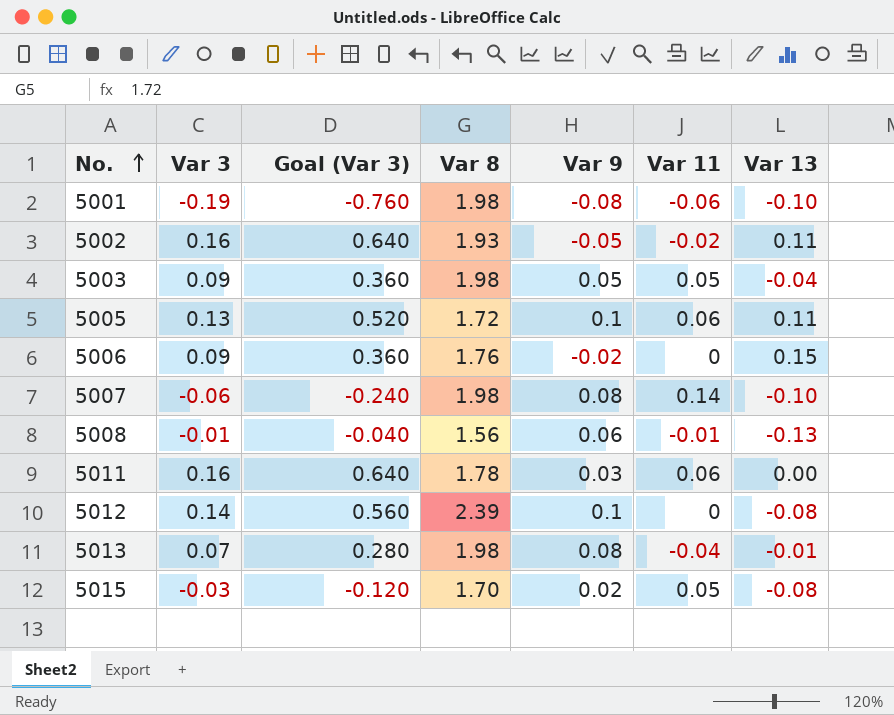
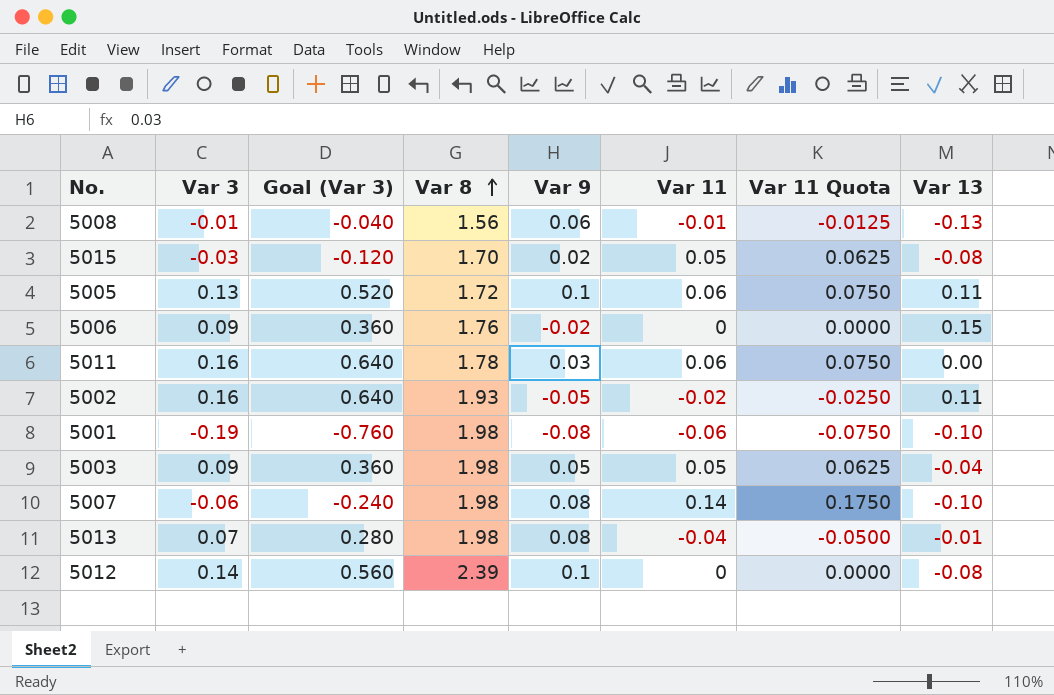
row order: No. ascending -> Var 8 ascending
column Var 11 Quota | formula: none -> [Var 11] * 1.25

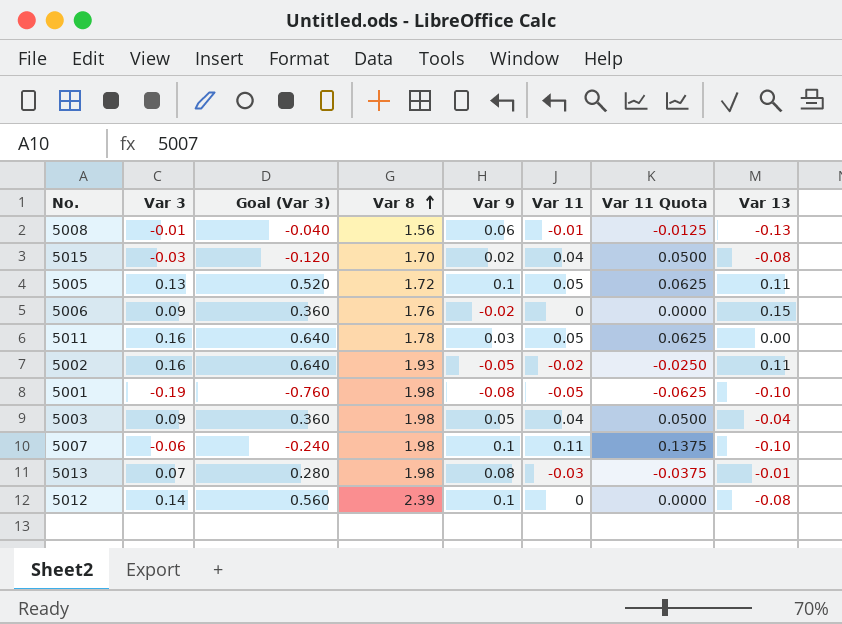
5015 | Var 11: 0.05 -> 0.04
5015 | Var 11 Quota: 0.0625 -> 0.0500
5005 | Var 11: 0.06 -> 0.05
5005 | Var 11 Quota: 0.0750 -> 0.0625
5011 | Var 11: 0.06 -> 0.05
5011 | Var 11 Quota: 0.0750 -> 0.0625
5001 | Var 11: -0.06 -> -0.05
5001 | Var 11 Quota: -0.0750 -> -0.0625
5003 | Var 11: 0.05 -> 0.04
5003 | Var 11 Quota: 0.0625 -> 0.0500
5007 | Var 9: 0.08 -> 0.1
5007 | Var 11: 0.14 -> 0.11
5007 | Var 11 Quota: 0.1750 -> 0.1375
5013 | Var 11: -0.04 -> -0.03
5013 | Var 11 Quota: -0.0500 -> -0.0375

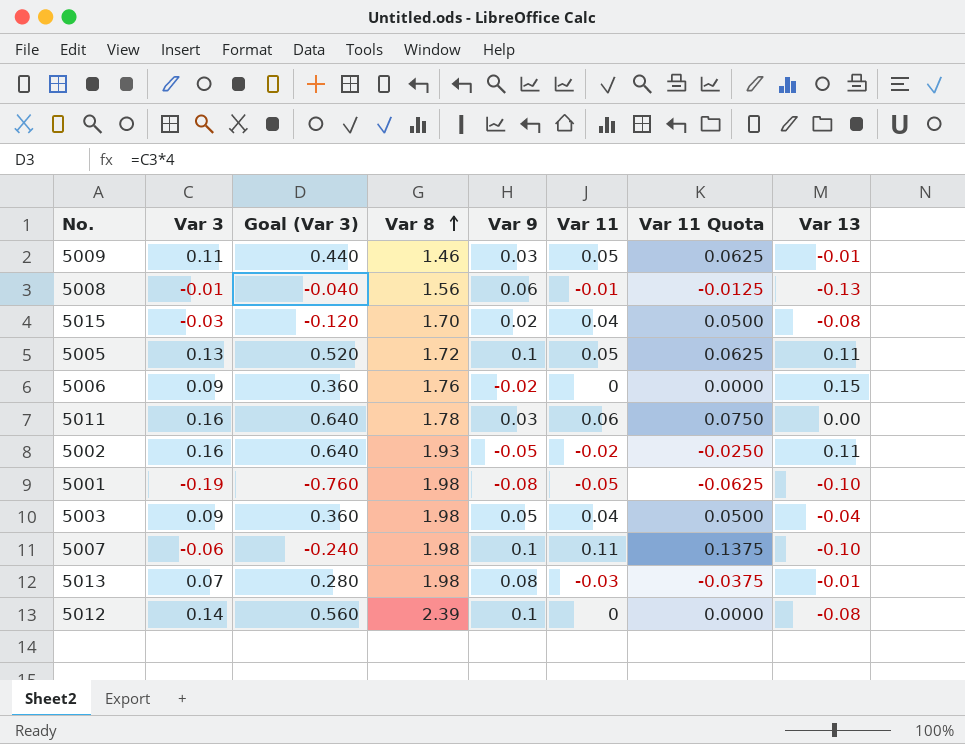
row 5009: none -> 0.11 | 0.440 | 1.46 | 0.03 | 0.05 | 0.0625 | -0.01
5011 | Var 11: 0.05 -> 0.06
5011 | Var 11 Quota: 0.0625 -> 0.0750

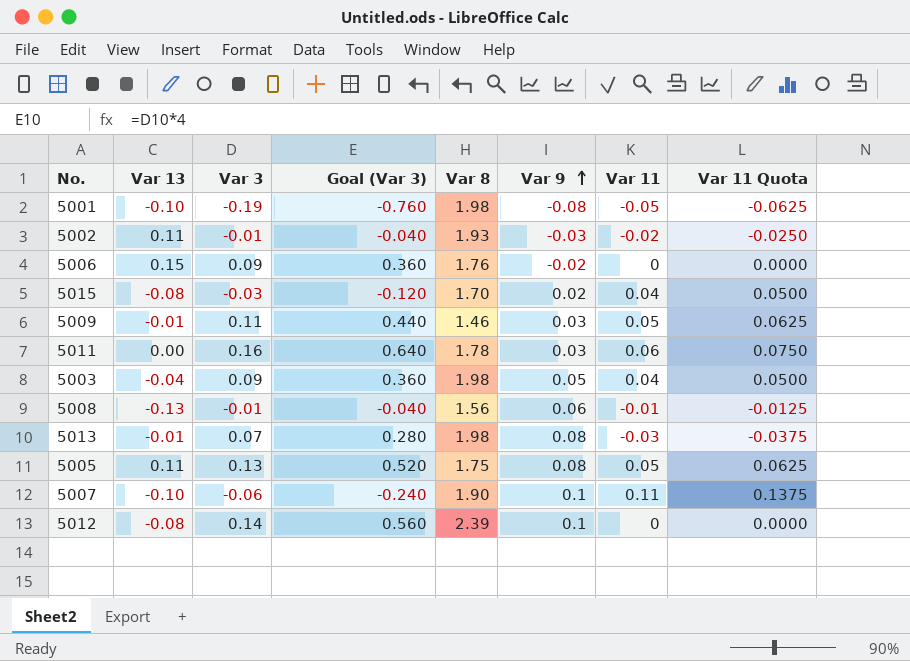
row order: Var 8 ascending -> Var 9 ascending
column Var 13 | position: 8 -> 2
5002 | Var 3: 0.16 -> -0.01
5002 | Goal (Var 3): 0.640 -> -0.040
5002 | Var 9: -0.05 -> -0.03
5005 | Var 8: 1.72 -> 1.75
5005 | Var 9: 0.1 -> 0.08
5007 | Var 8: 1.98 -> 1.90

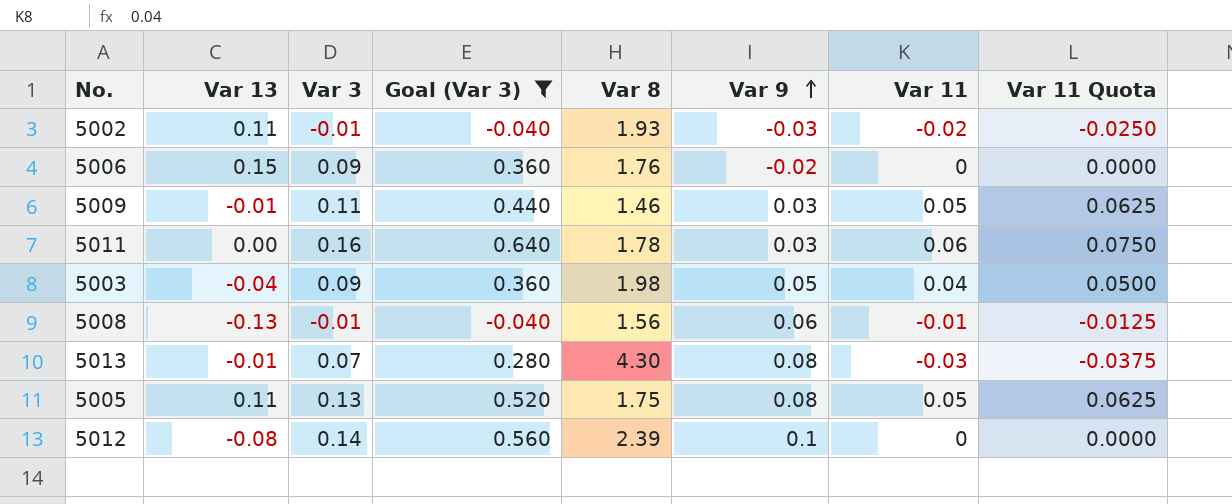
filter: none -> Goal (Var 3) >= -0.040
5013 | Var 8: 1.98 -> 4.30

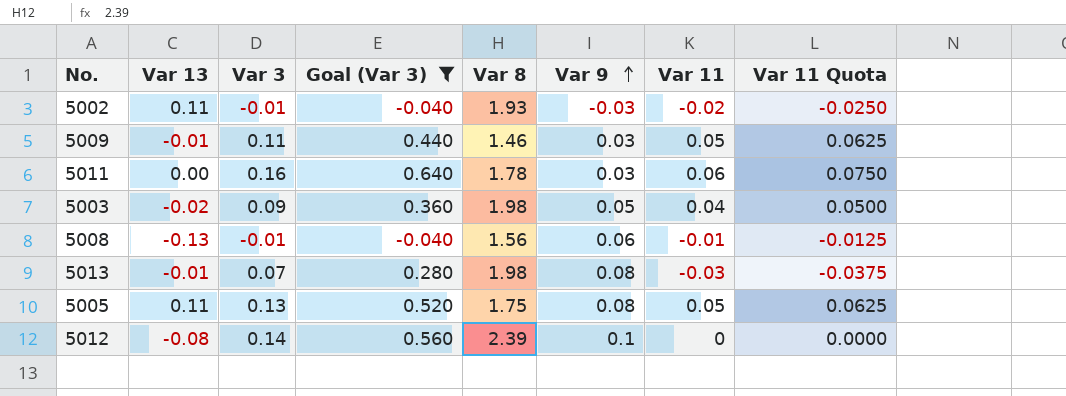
row 5006: 0.15 | 0.09 | 0.360 | 1.76 | -0.02 | 0 | 0.0000 -> none
5003 | Var 13: -0.04 -> -0.02
5013 | Var 8: 4.30 -> 1.98

